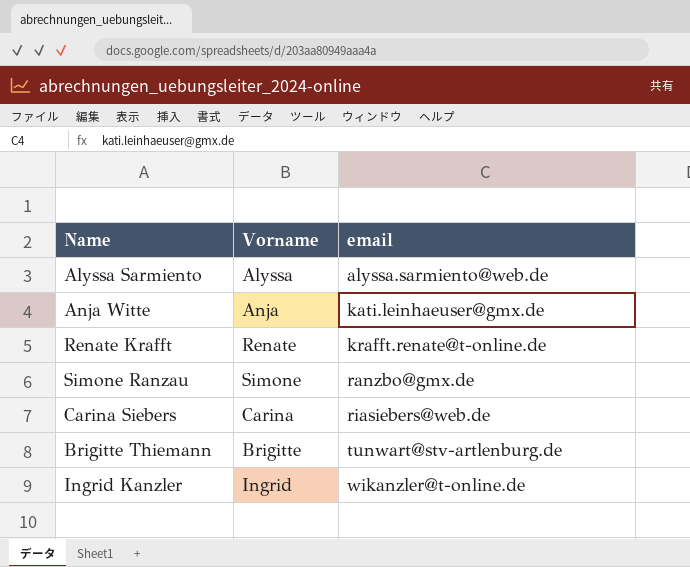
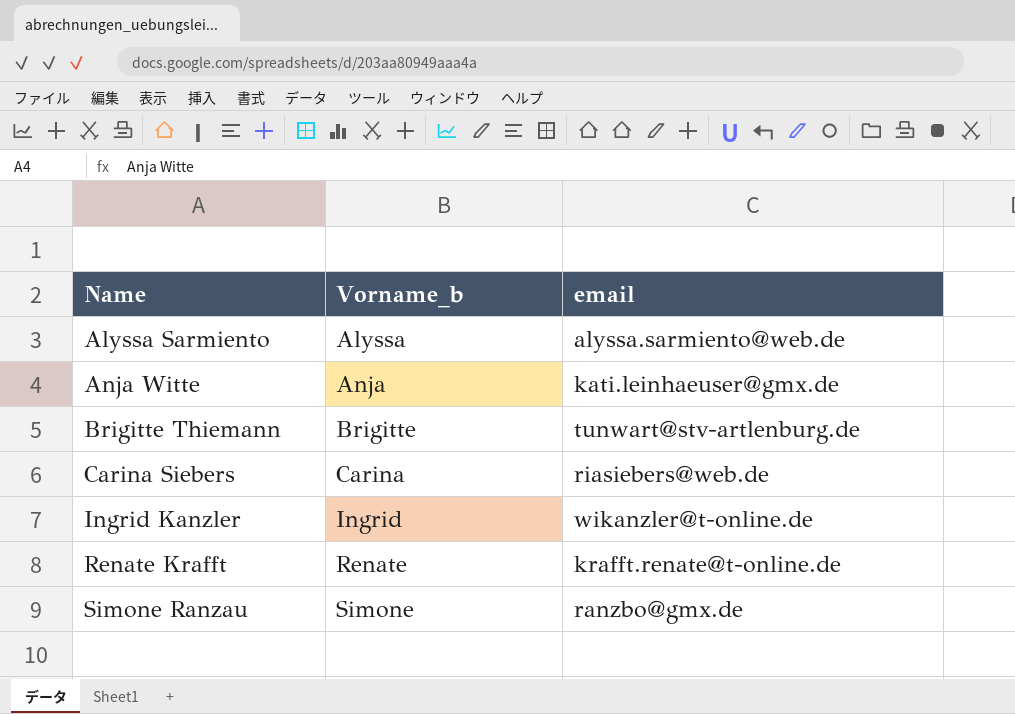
row order: email ascending -> Name ascending
column name: Vorname -> Vorname_b

